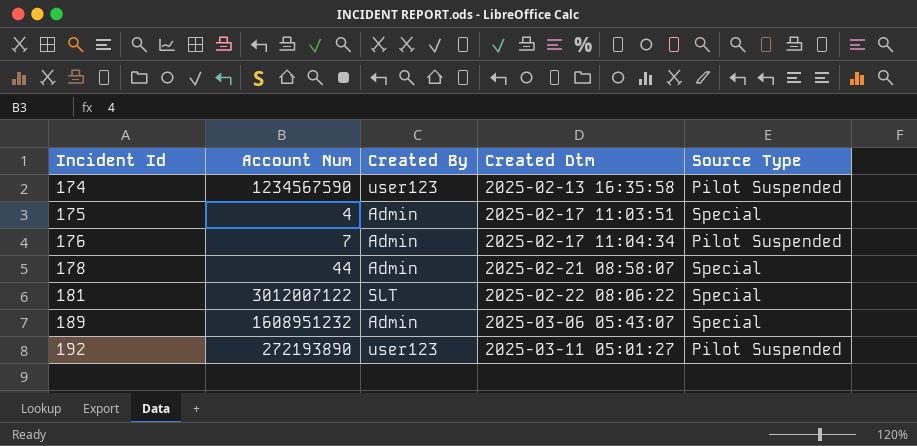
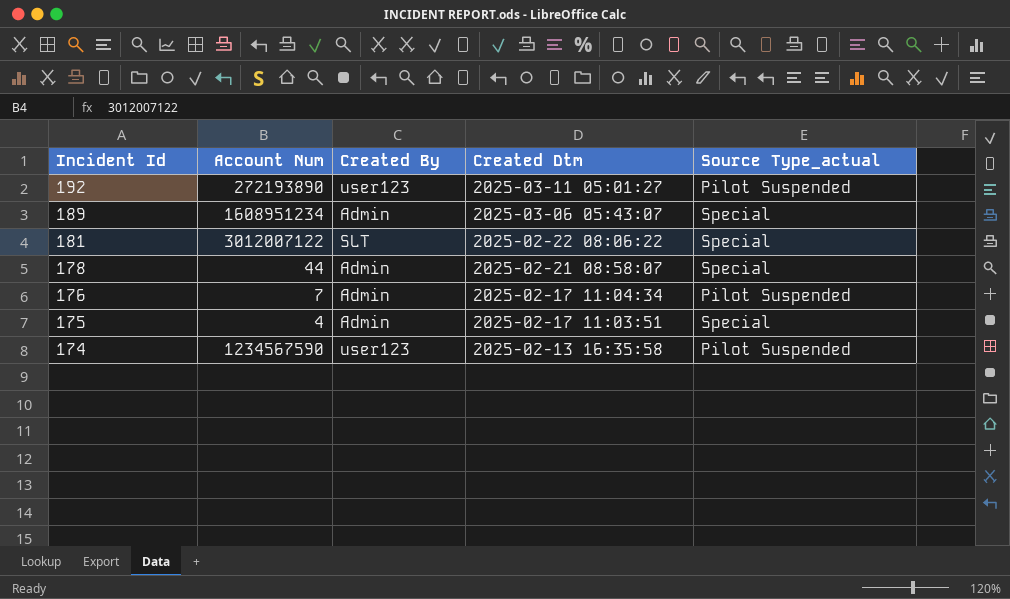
row order: Incident Id ascending -> Incident Id descending
column name: Source Type -> Source Type_actual
189 | Account Num: 1608951232 -> 1608951234

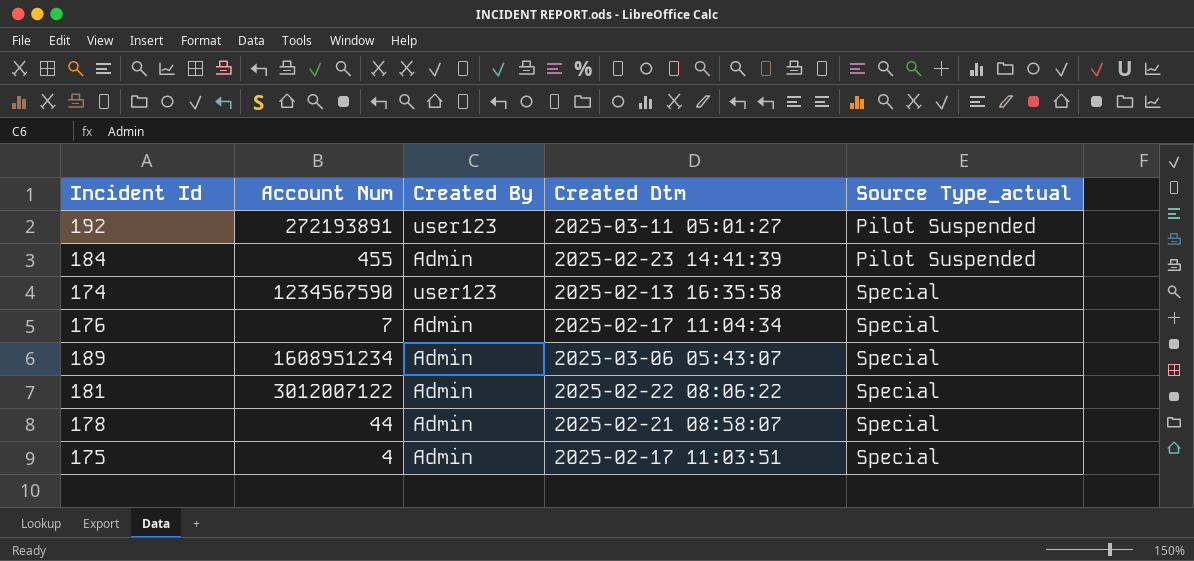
row order: Incident Id descending -> Source Type_actual ascending
192 | Account Num: 272193890 -> 272193891
row 184: none -> 455 | Admin | 2025-02-23 14:41:39 | Pilot Suspended
174 | Source Type_actual: Pilot Suspended -> Special
176 | Source Type_actual: Pilot Suspended -> Special
181 | Created By: SLT -> Admin

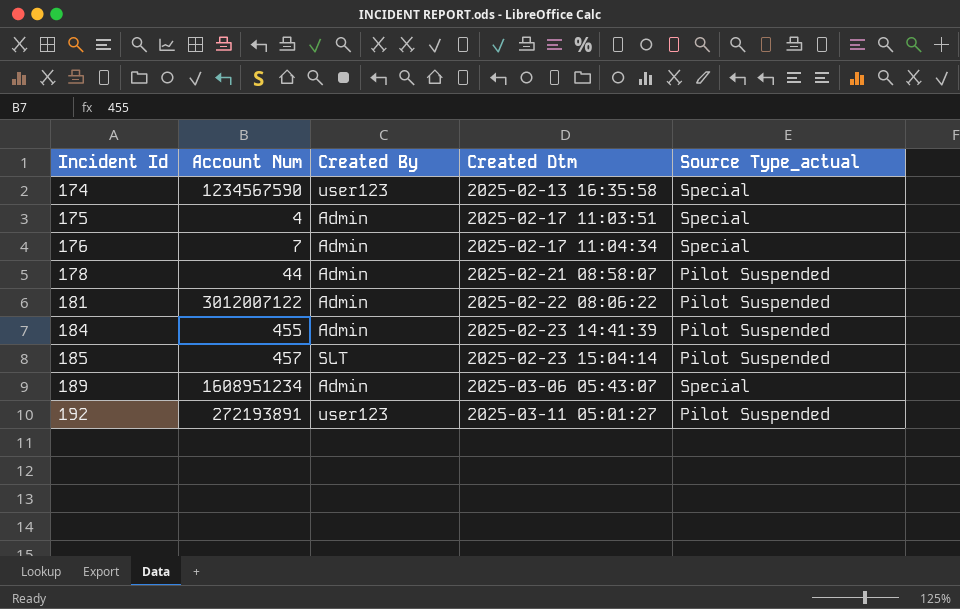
row order: Source Type_actual ascending -> Incident Id ascending
178 | Source Type_actual: Special -> Pilot Suspended
181 | Source Type_actual: Special -> Pilot Suspended
row 185: none -> 457 | SLT | 2025-02-23 15:04:14 | Pilot Suspended

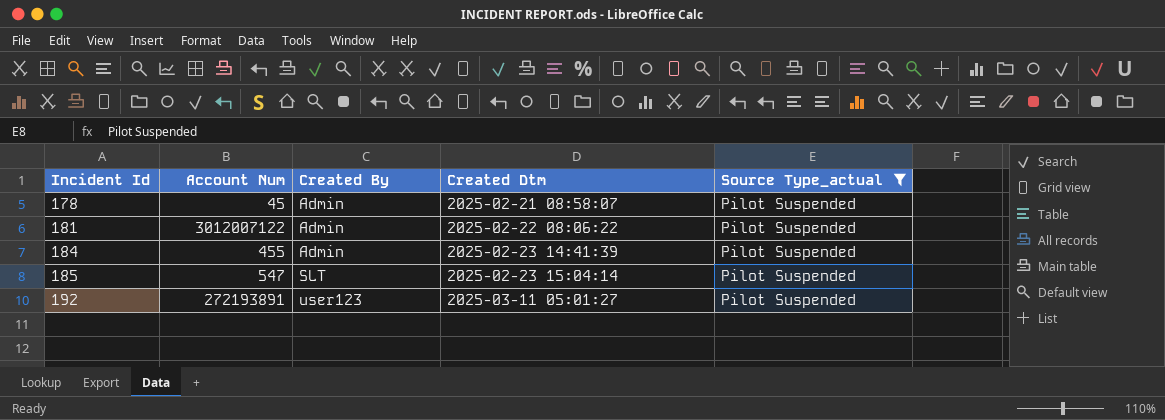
filter: none -> Source Type_actual = Pilot Suspended
178 | Account Num: 44 -> 45
185 | Account Num: 457 -> 547

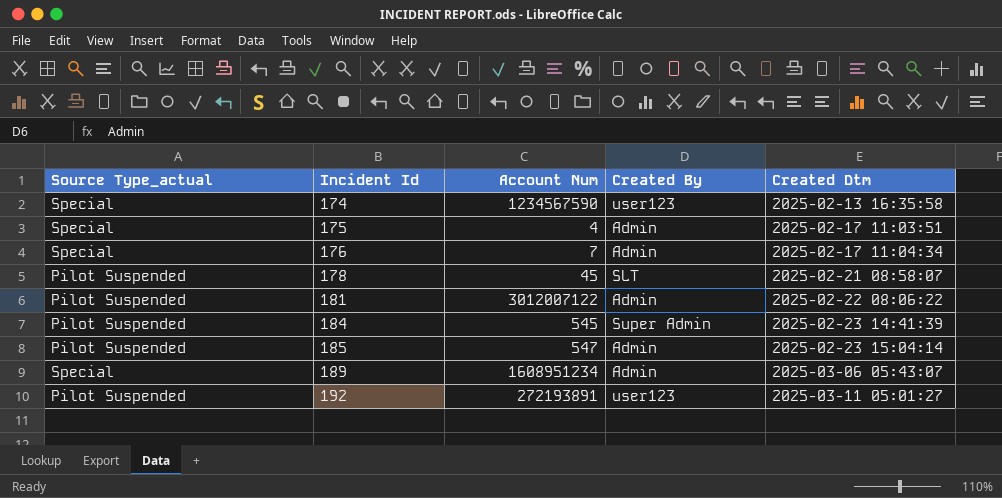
filter: Source Type_actual = Pilot Suspended -> none
column Source Type_actual | position: 5 -> 1
178 | Created By: Admin -> SLT
184 | Account Num: 455 -> 545
184 | Created By: Admin -> Super Admin
185 | Created By: SLT -> Admin

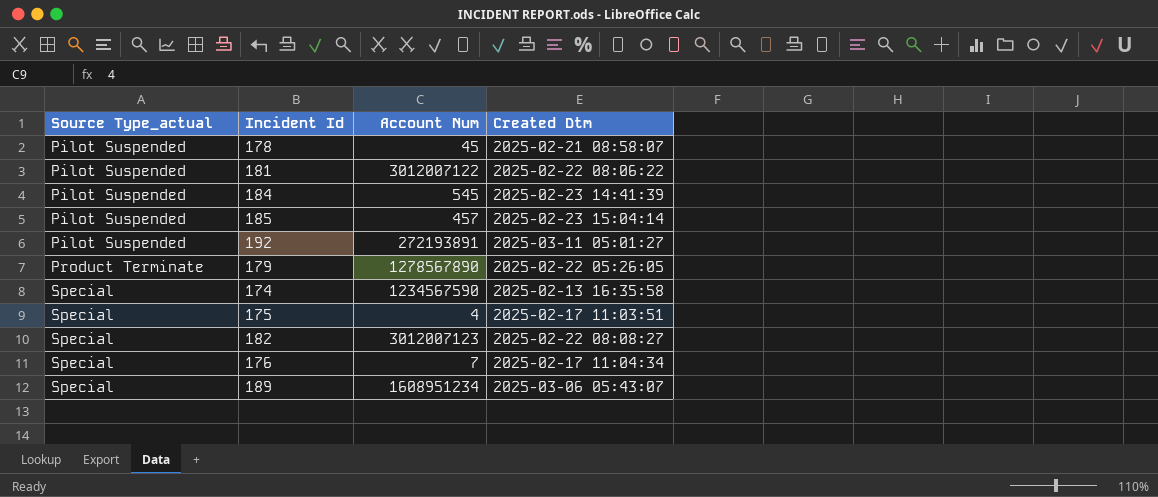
row order: Incident Id ascending -> Source Type_actual ascending
column Created By | position: 4 -> none
185 | Account Num: 547 -> 457
row 179: none -> Product Terminate | 1278567890 | 2025-02-22 05:26:05
row 182: none -> Special | 3012007123 | 2025-02-22 08:08:27

